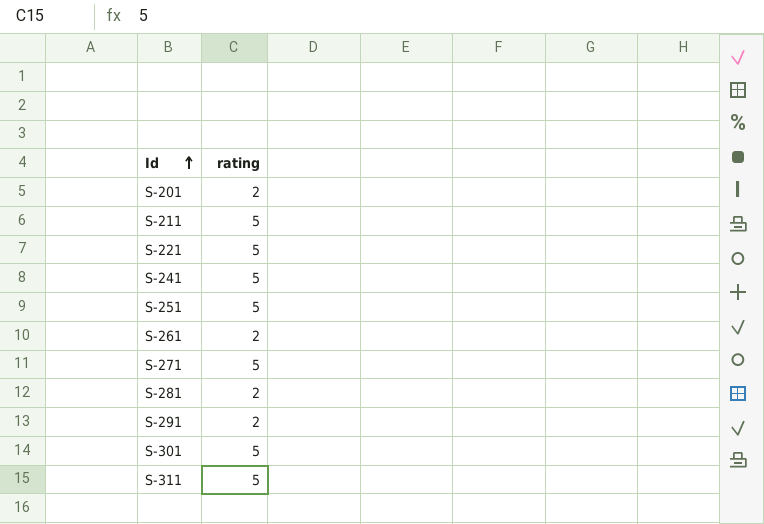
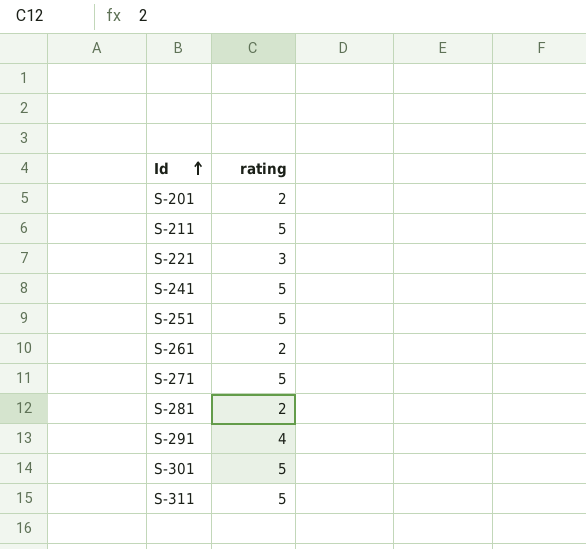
S-221 | rating: 5 -> 3
S-291 | rating: 2 -> 4

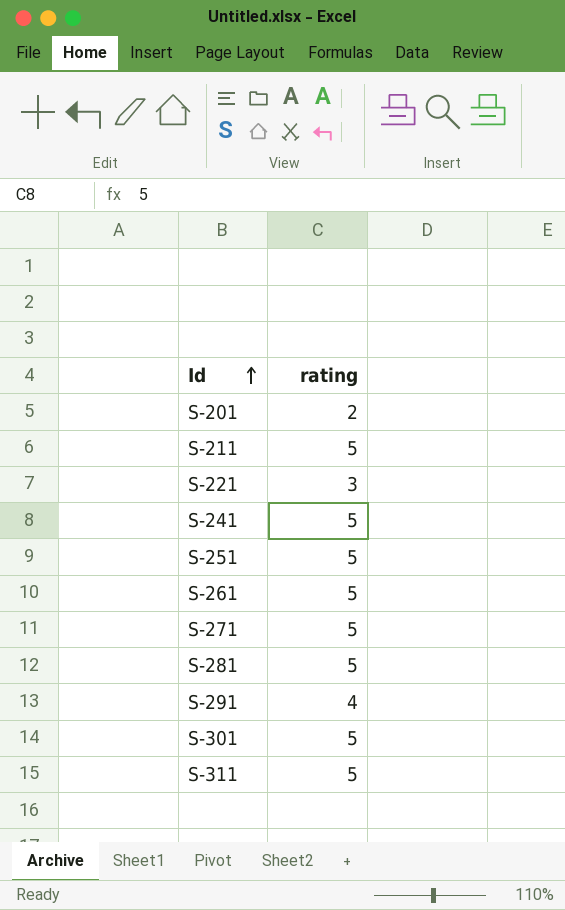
S-261 | rating: 2 -> 5
S-281 | rating: 2 -> 5

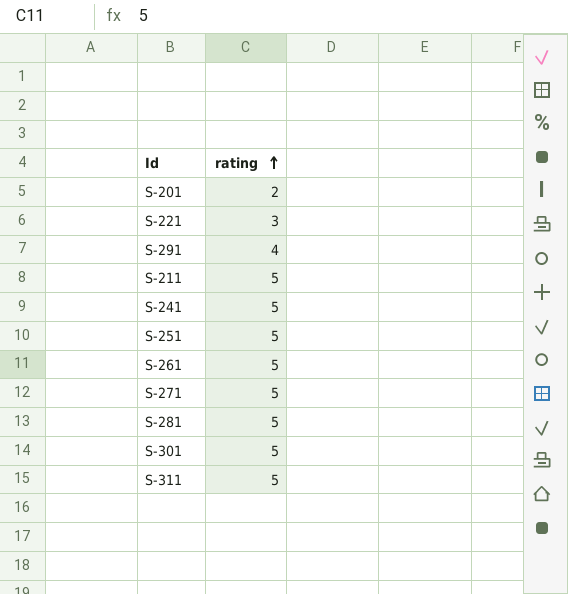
row order: Id ascending -> rating ascending

